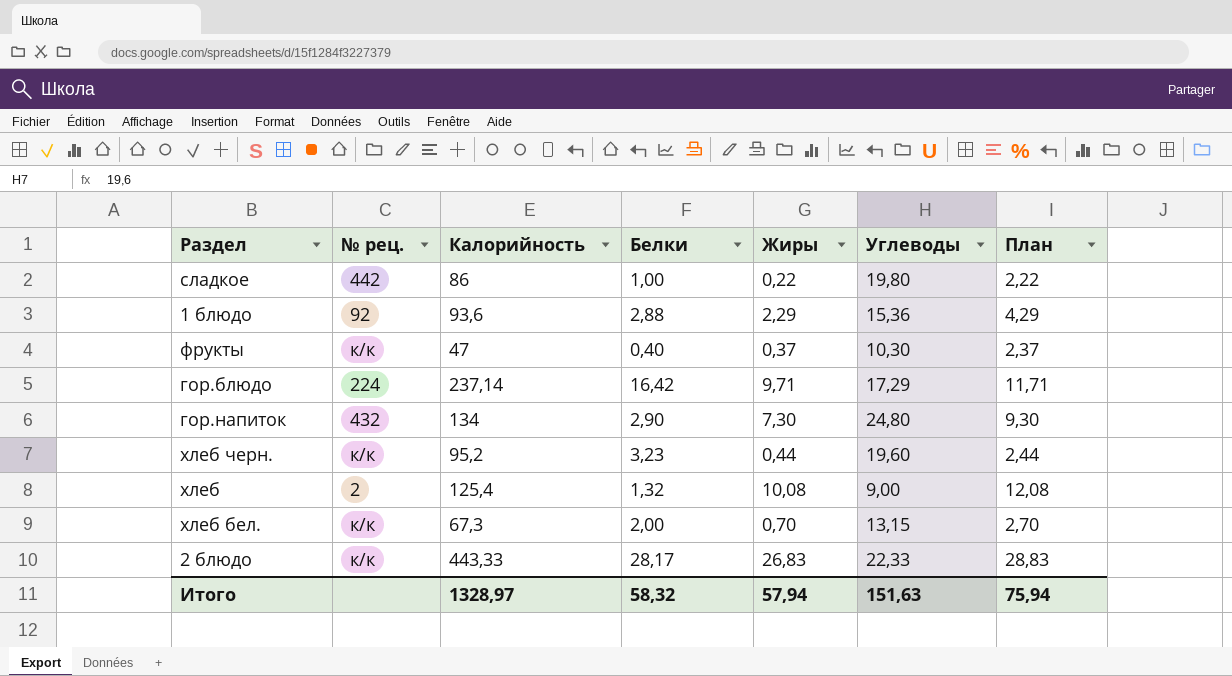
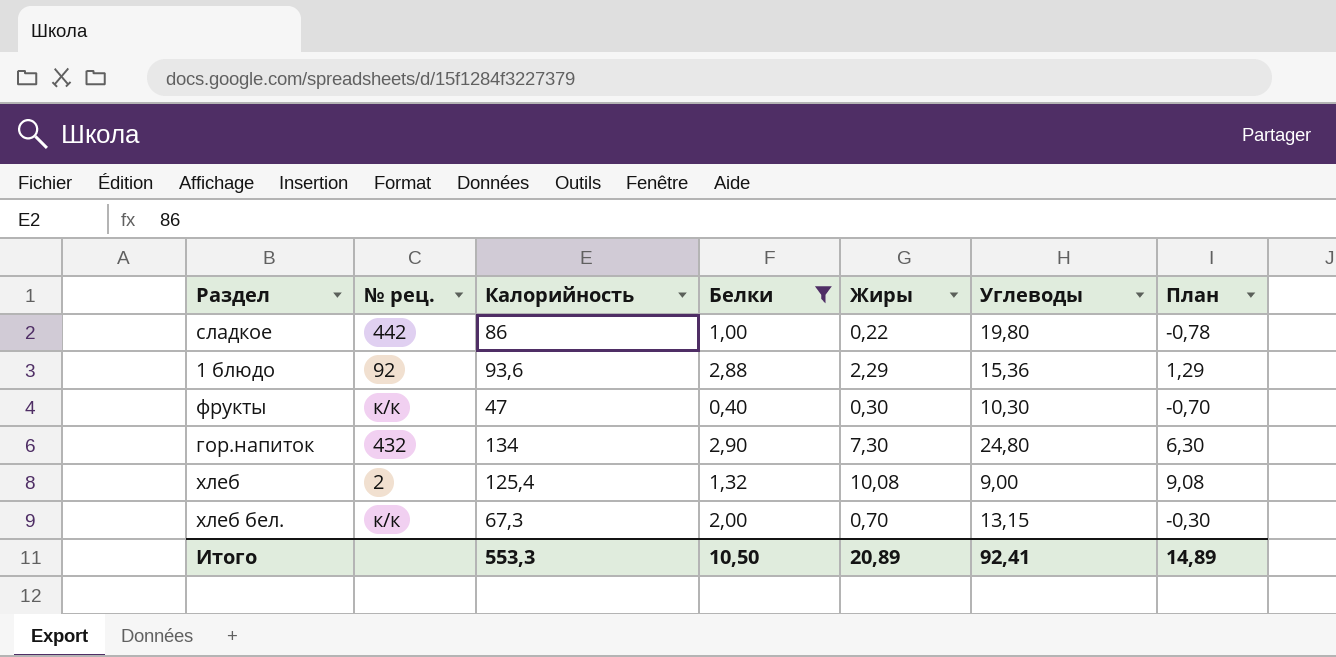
filter: none -> Белки <= 2,90
column План | formula: [Жиры] + 2 -> [Жиры] - 1
фрукты | Жиры: 0,37 -> 0,30
Итого | Калорийность: 1328,97 -> 553,3
Итого | Белки: 58,32 -> 10,50
Итого | Жиры: 57,94 -> 20,89
Итого | Углеводы: 151,63 -> 92,41
Итого | План: 75,94 -> 14,89

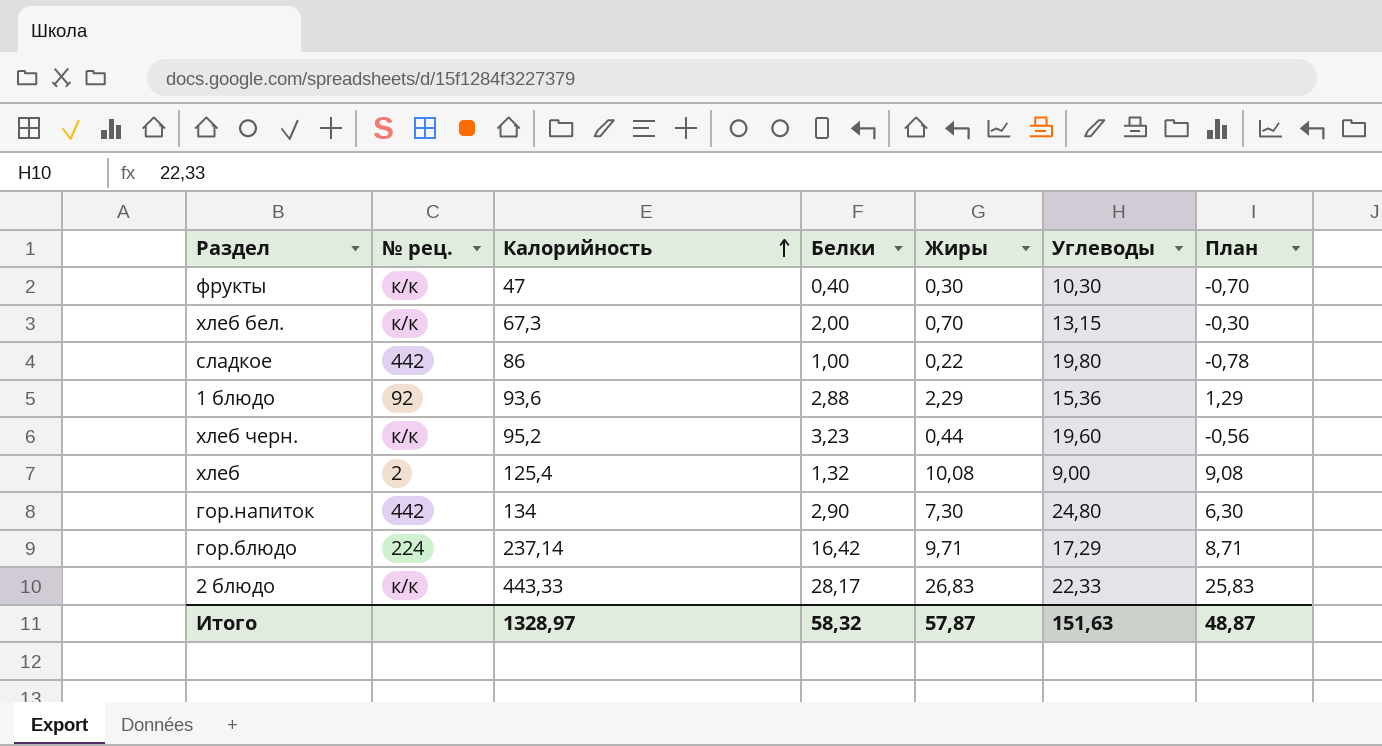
filter: Белки <= 2,90 -> none
row order: none -> Калорийность ascending
гор.напиток | № рец.: 432 -> 442
Итого | Калорийность: 553,3 -> 1328,97
Итого | Белки: 10,50 -> 58,32
Итого | Жиры: 20,89 -> 57,87
Итого | Углеводы: 92,41 -> 151,63
Итого | План: 14,89 -> 48,87

